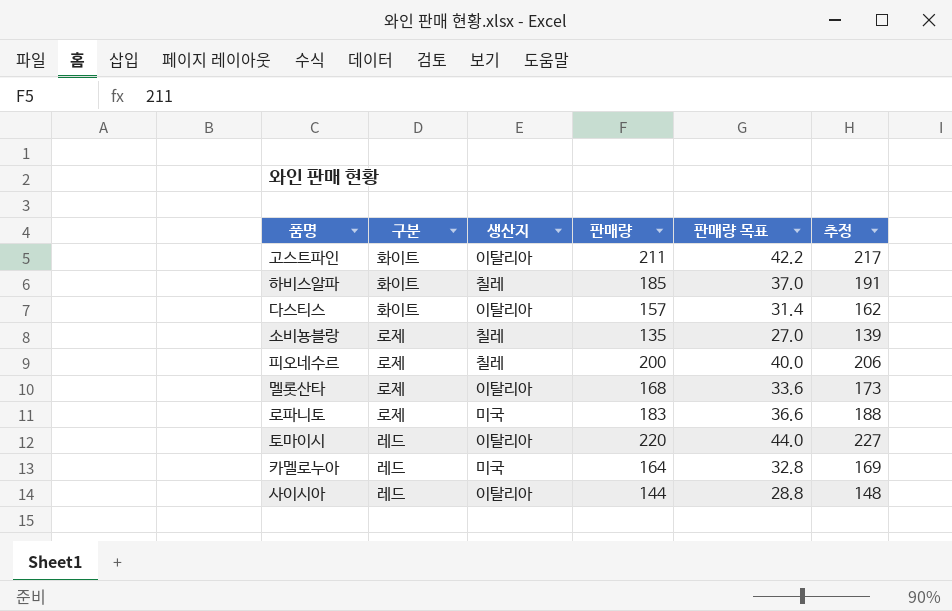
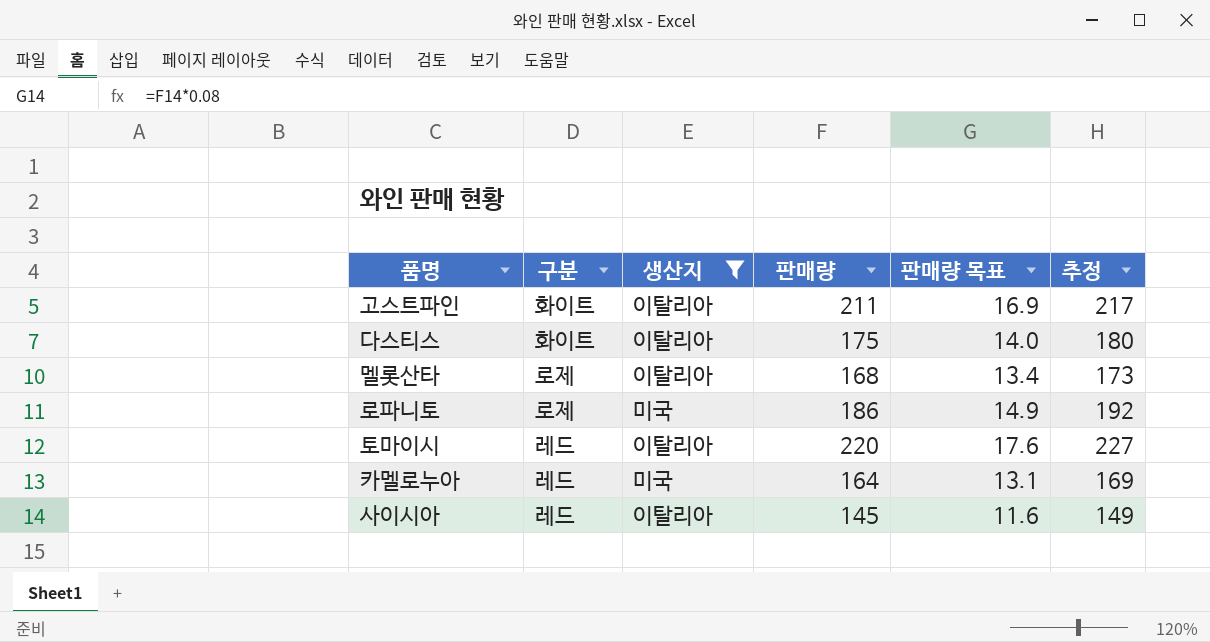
filter: none -> 생산지 != 칠레
column 판매량 목표 | formula: [판매량] * 0.2 -> [판매량] * 0.08
다스티스 | 판매량: 157 -> 175
다스티스 | 추정: 162 -> 180
로파니토 | 판매량: 183 -> 186
로파니토 | 추정: 188 -> 192
사이시아 | 판매량: 144 -> 145
사이시아 | 추정: 148 -> 149

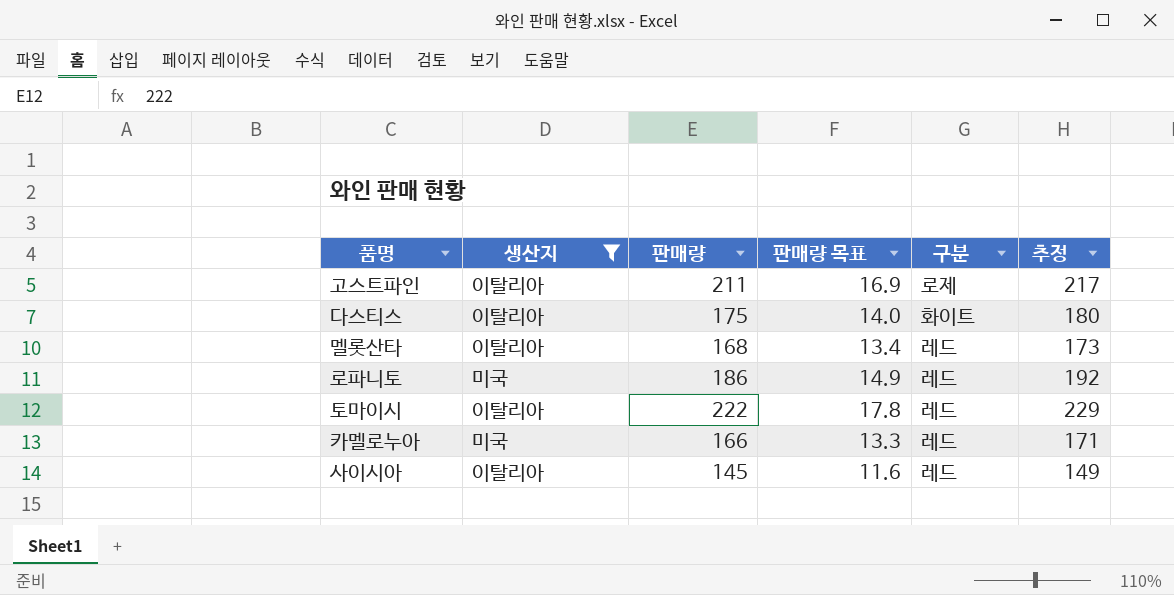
column 구분 | position: 2 -> 5
고스트파인 | 구분: 화이트 -> 로제
멜롯산타 | 구분: 로제 -> 레드
로파니토 | 구분: 로제 -> 레드
토마이시 | 판매량: 220 -> 222
토마이시 | 판매량 목표: 17.6 -> 17.8
토마이시 | 추정: 227 -> 229
카멜로누아 | 판매량: 164 -> 166
카멜로누아 | 판매량 목표: 13.1 -> 13.3
카멜로누아 | 추정: 169 -> 171

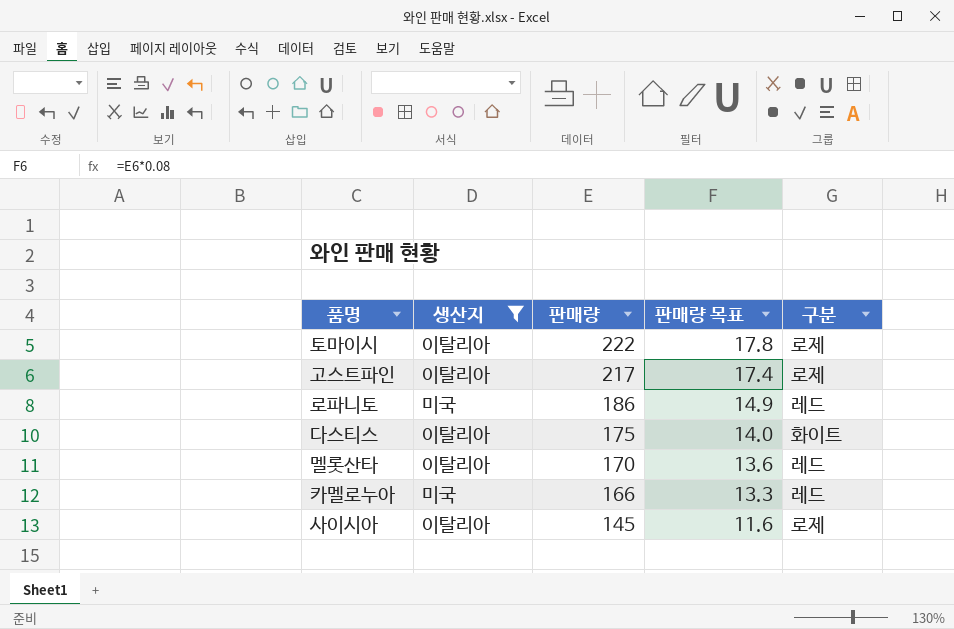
row order: none -> 판매량 descending
column 추정 | formula: [판매량] * 1.03 -> none
토마이시 | 구분: 레드 -> 로제
고스트파인 | 판매량: 211 -> 217
고스트파인 | 판매량 목표: 16.9 -> 17.4
멜롯산타 | 판매량: 168 -> 170
멜롯산타 | 판매량 목표: 13.4 -> 13.6
사이시아 | 구분: 레드 -> 로제

